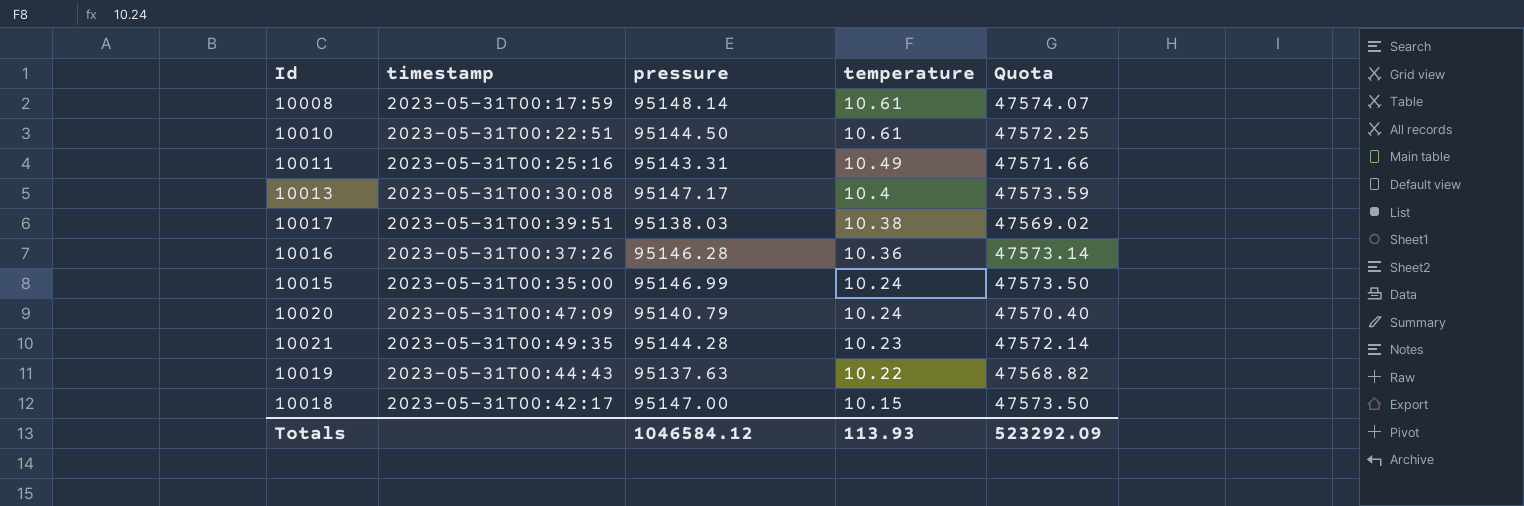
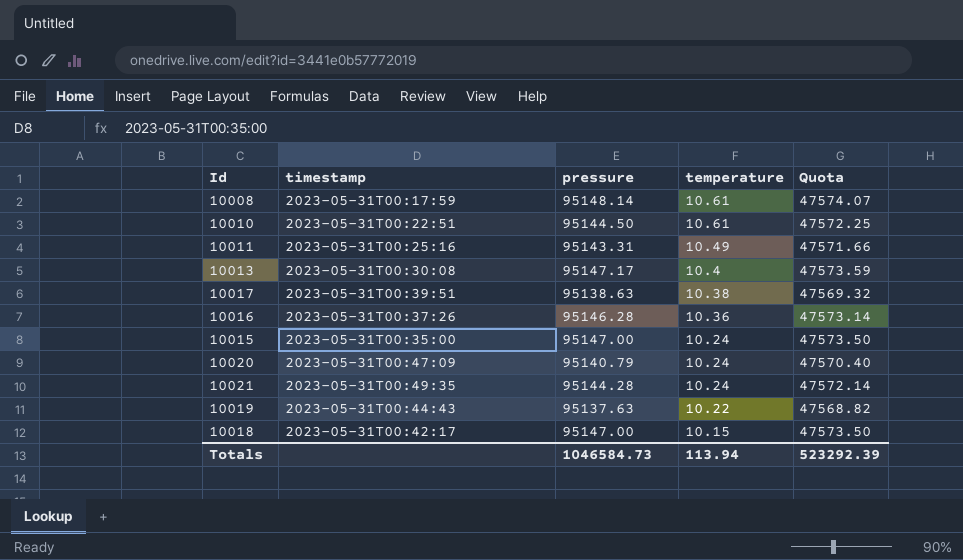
10017 | pressure: 95138.03 -> 95138.63
10017 | Quota: 47569.02 -> 47569.32
10015 | pressure: 95146.99 -> 95147.00
10021 | temperature: 10.23 -> 10.24
Totals | pressure: 1046584.12 -> 1046584.73
Totals | temperature: 113.93 -> 113.94
Totals | Quota: 523292.09 -> 523292.39

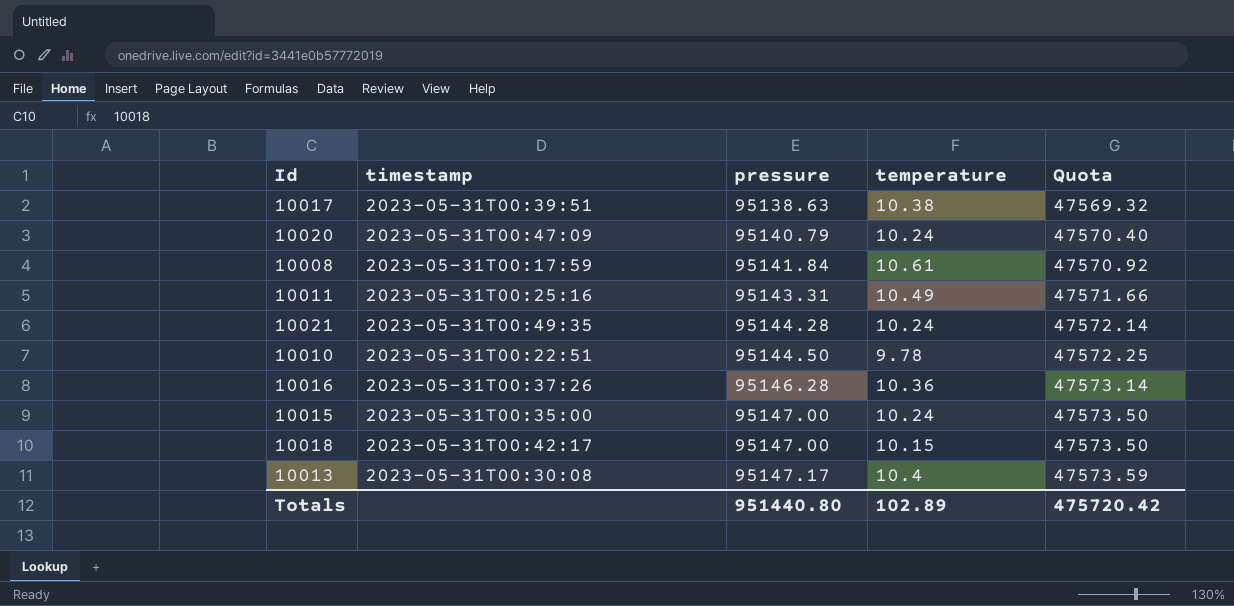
row order: temperature descending -> pressure ascending
row 10019: 2023-05-31T00:44:43 | 95137.63 | 10.22 | 47568.82 -> none
10008 | pressure: 95148.14 -> 95141.84
10008 | Quota: 47574.07 -> 47570.92
10010 | temperature: 10.61 -> 9.78
Totals | pressure: 1046584.73 -> 951440.80
Totals | temperature: 113.94 -> 102.89
Totals | Quota: 523292.39 -> 475720.42

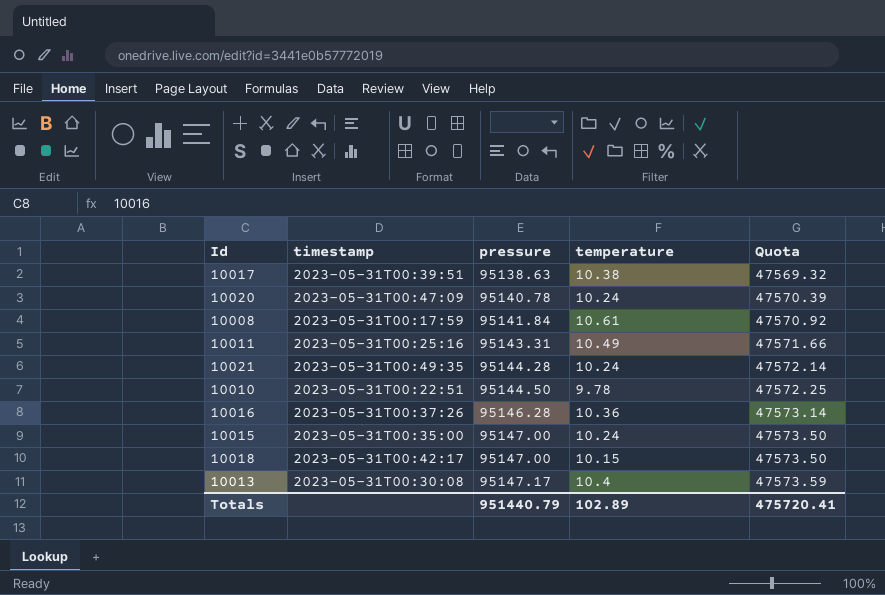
10020 | pressure: 95140.79 -> 95140.78
10020 | Quota: 47570.40 -> 47570.39
Totals | pressure: 951440.80 -> 951440.79
Totals | Quota: 475720.42 -> 475720.41

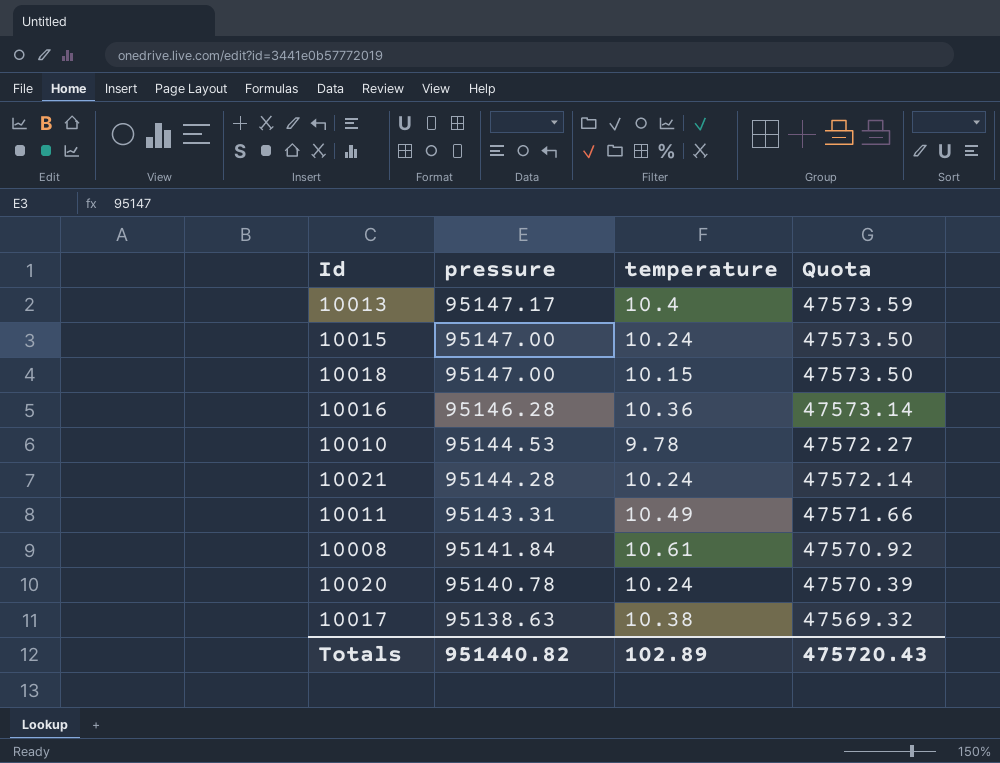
row order: pressure ascending -> pressure descending
column timestamp | position: 2 -> none
10010 | pressure: 95144.50 -> 95144.53
10010 | Quota: 47572.25 -> 47572.27
Totals | pressure: 951440.79 -> 951440.82
Totals | Quota: 475720.41 -> 475720.43

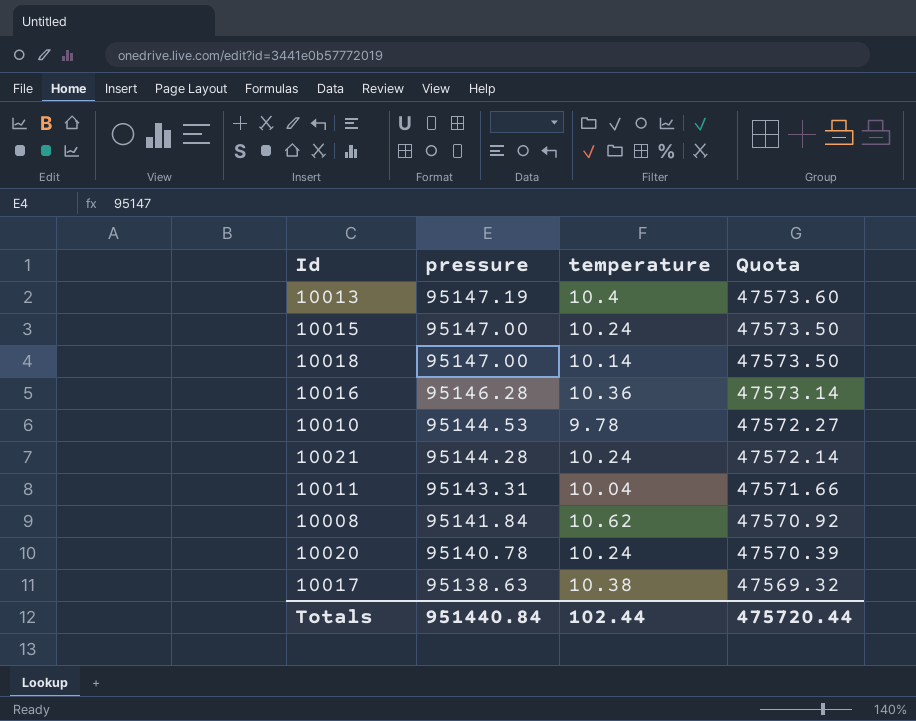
10013 | pressure: 95147.17 -> 95147.19
10013 | Quota: 47573.59 -> 47573.60
10018 | temperature: 10.15 -> 10.14
10011 | temperature: 10.49 -> 10.04
10008 | temperature: 10.61 -> 10.62
Totals | pressure: 951440.82 -> 951440.84
Totals | temperature: 102.89 -> 102.44
Totals | Quota: 475720.43 -> 475720.44

